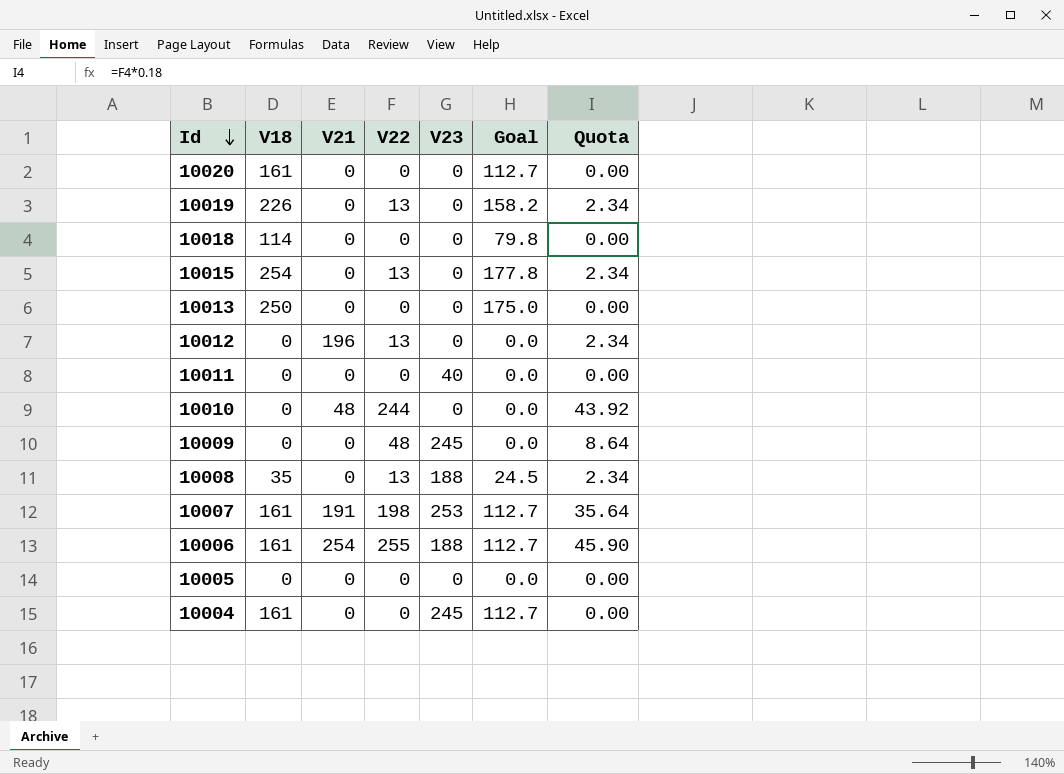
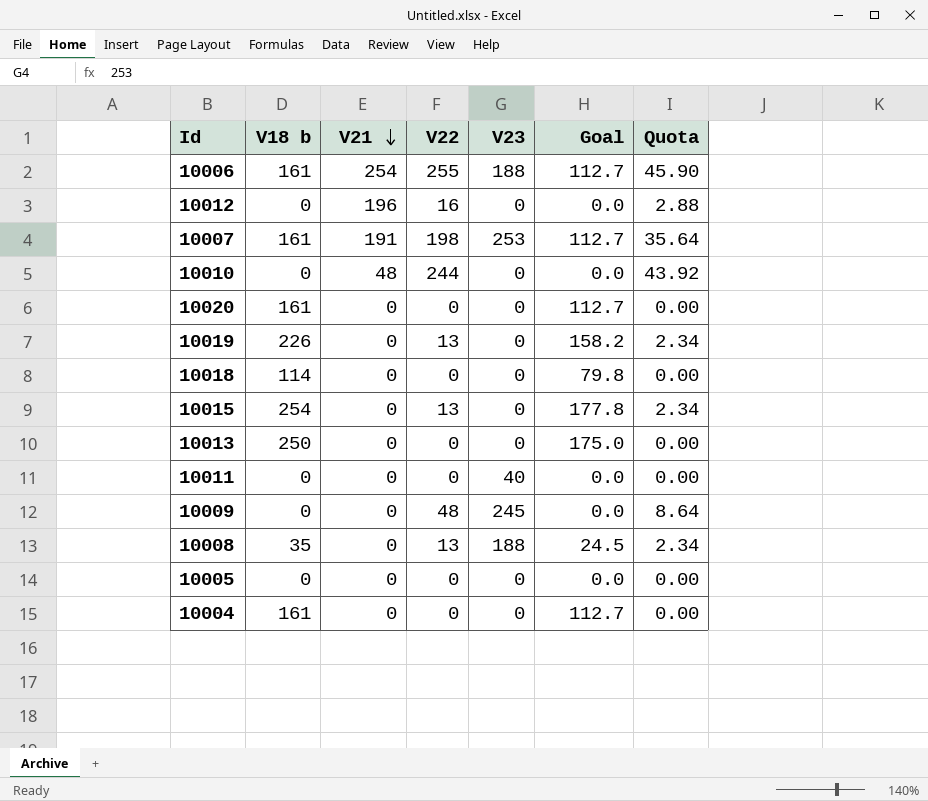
row order: Id descending -> V21 descending
column name: V18 -> V18 b
10012 | V22: 13 -> 16
10012 | Quota: 2.34 -> 2.88
10004 | V23: 245 -> 0

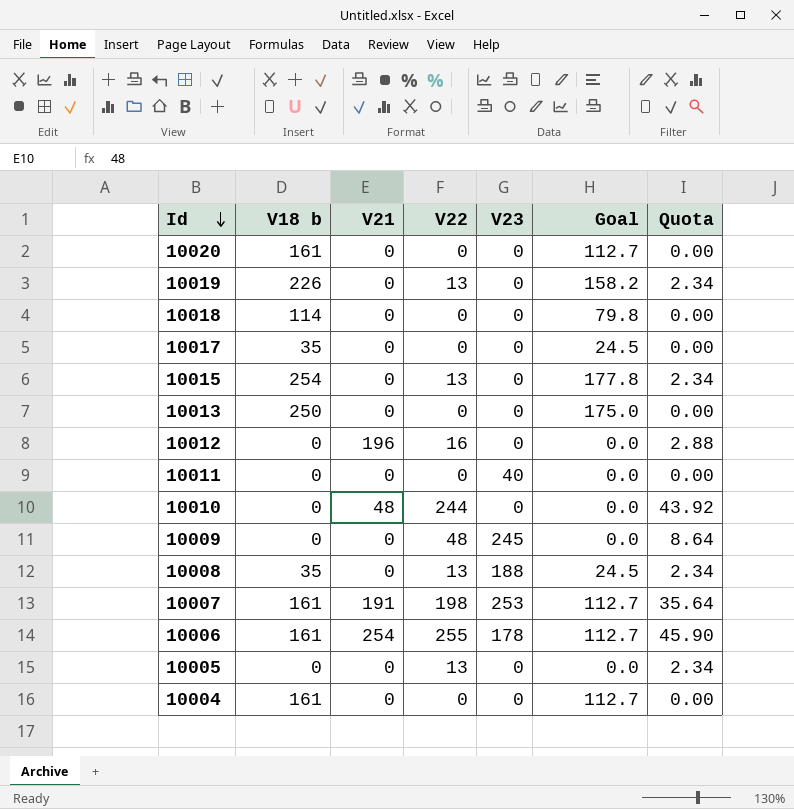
row order: V21 descending -> Id descending
row 10017: none -> 35 | 0 | 0 | 0 | 24.5 | 0.00
10006 | V23: 188 -> 178
10005 | V22: 0 -> 13
10005 | Quota: 0.00 -> 2.34

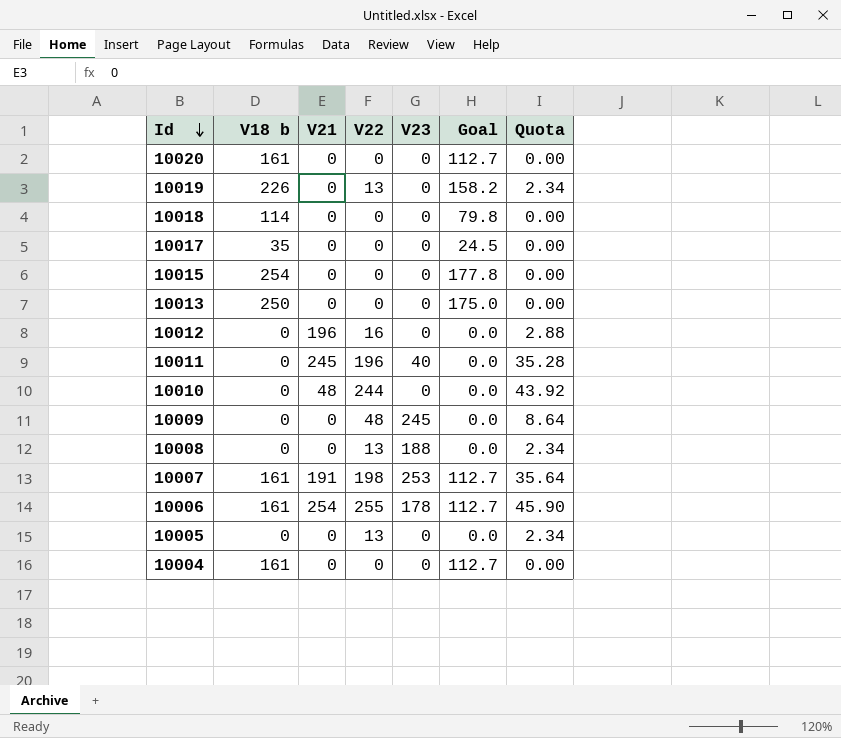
10015 | V22: 13 -> 0
10015 | Quota: 2.34 -> 0.00
10011 | V21: 0 -> 245
10011 | V22: 0 -> 196
10011 | Quota: 0.00 -> 35.28
10008 | V18 b: 35 -> 0
10008 | Goal: 24.5 -> 0.0

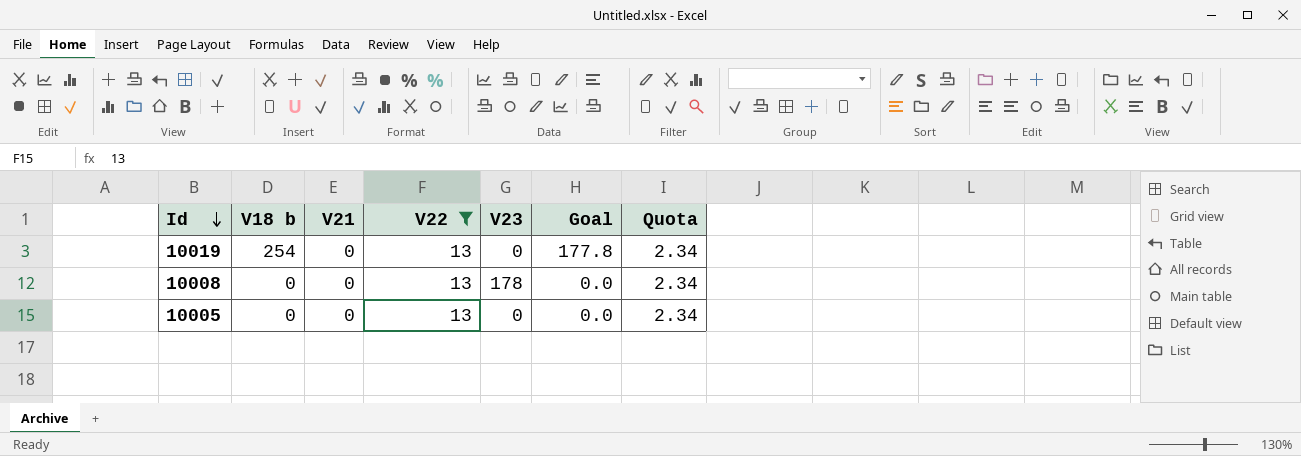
filter: none -> V22 = 13
10019 | V18 b: 226 -> 254
10019 | Goal: 158.2 -> 177.8
10008 | V23: 188 -> 178

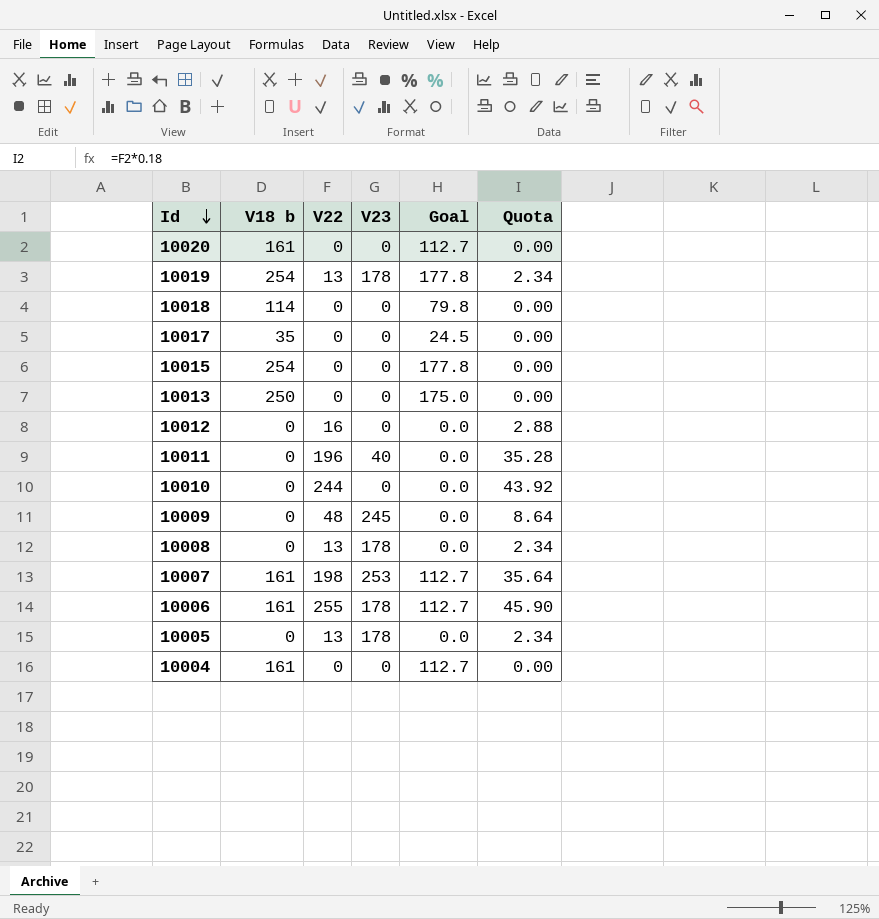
filter: V22 = 13 -> none
column V21 | position: 3 -> none
10019 | V23: 0 -> 178
10005 | V23: 0 -> 178

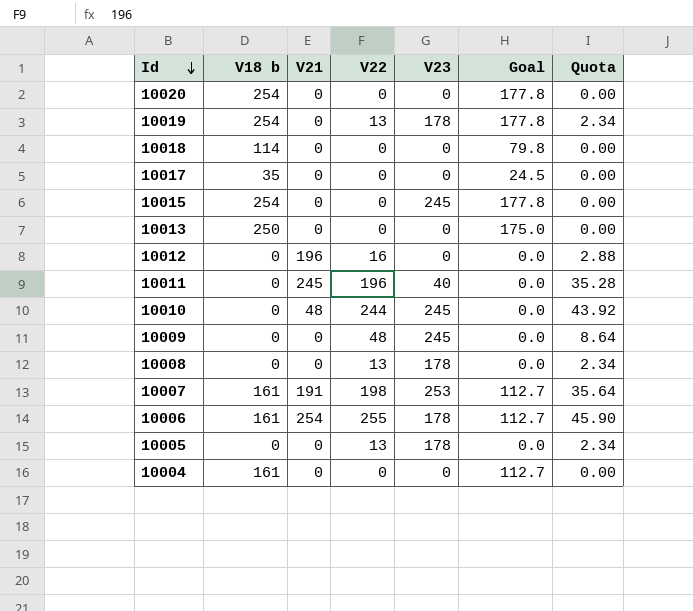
column V21 | position: none -> 3
10020 | V18 b: 161 -> 254
10020 | Goal: 112.7 -> 177.8
10015 | V23: 0 -> 245
10010 | V23: 0 -> 245

